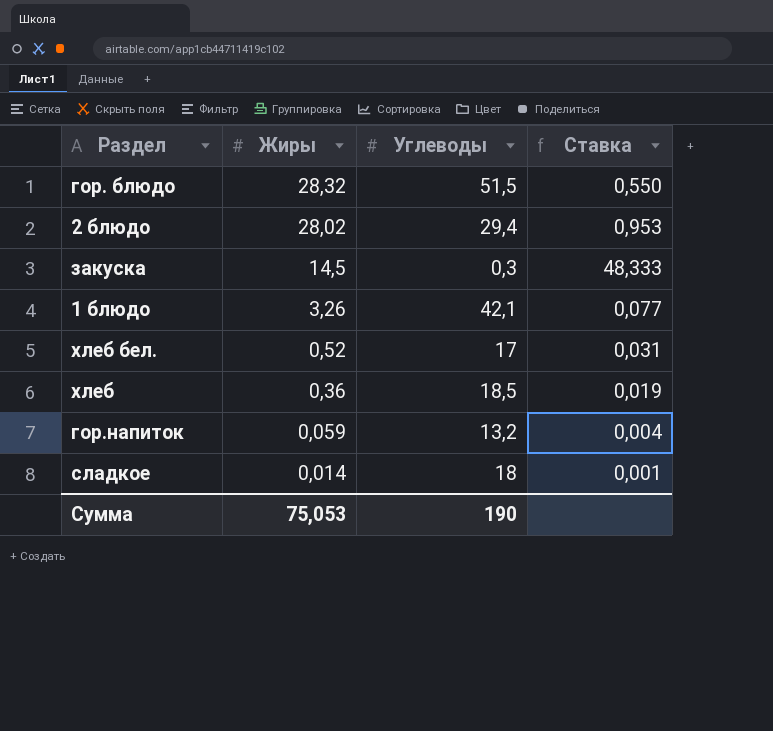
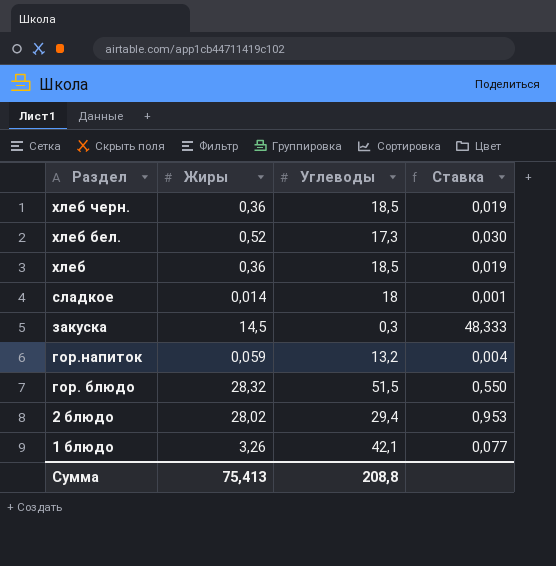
row order: Жиры descending -> Раздел descending
row хлеб черн.: none -> 0,36 | 18,5 | 0,019
хлеб бел. | Углеводы: 17 -> 17,3
хлеб бел. | Ставка: 0,031 -> 0,030
Сумма | Жиры: 75,053 -> 75,413
Сумма | Углеводы: 190 -> 208,8

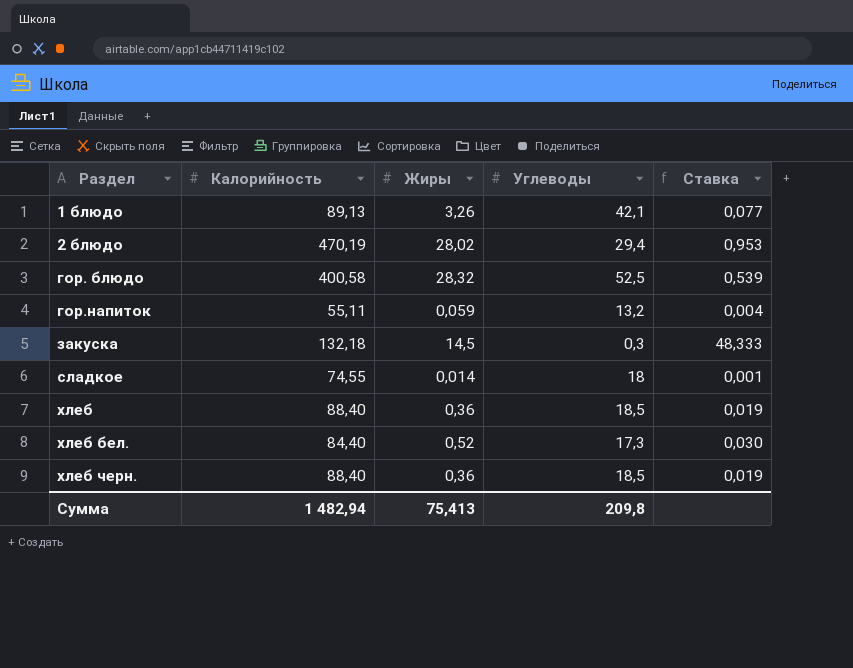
row order: Раздел descending -> Раздел ascending
column Калорийность | position: none -> 2
гор. блюдо | Углеводы: 51,5 -> 52,5
гор. блюдо | Ставка: 0,550 -> 0,539
Сумма | Углеводы: 208,8 -> 209,8

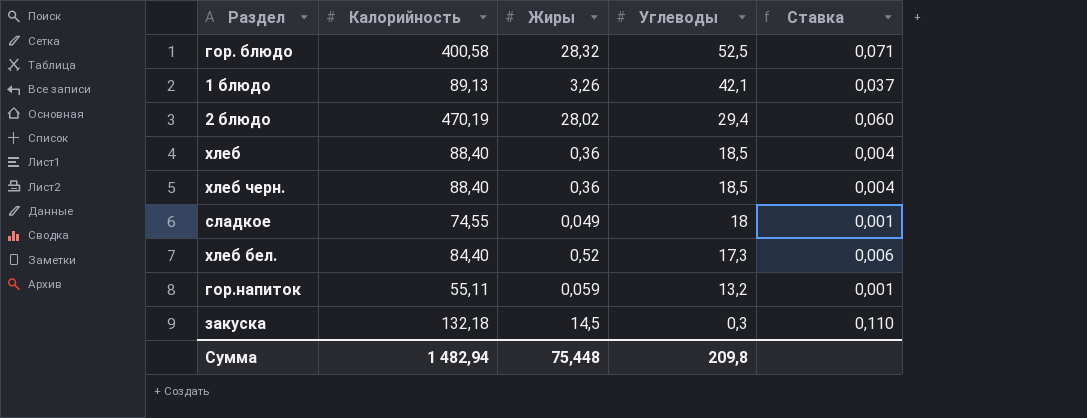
row order: Раздел ascending -> Углеводы descending
column Ставка | formula: [Жиры] / [Углеводы] -> [Жиры] / [Калорийность]
сладкое | Жиры: 0,014 -> 0,049
Сумма | Жиры: 75,413 -> 75,448

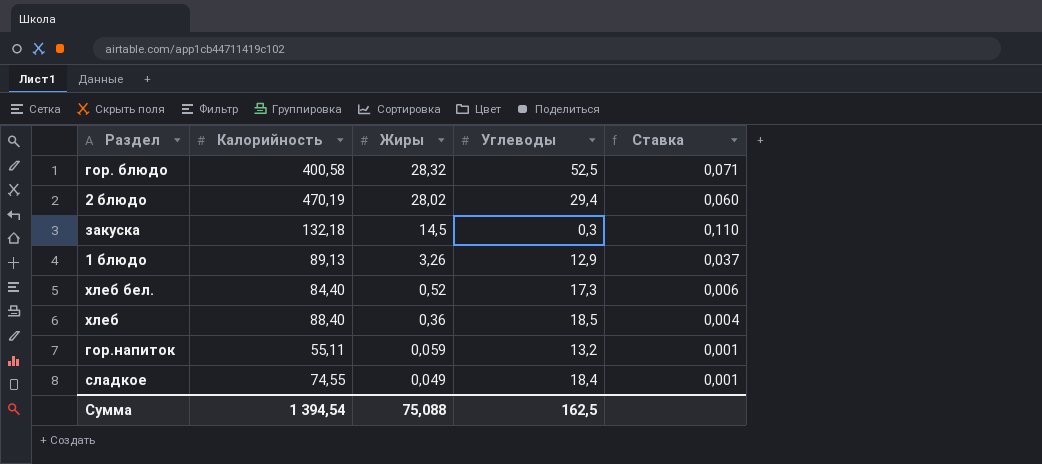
row order: Углеводы descending -> Жиры descending
row хлеб черн.: 88,40 | 0,36 | 18,5 | 0,004 -> none
1 блюдо | Углеводы: 42,1 -> 12,9
сладкое | Углеводы: 18 -> 18,4
Сумма | Калорийность: 1 482,94 -> 1 394,54
Сумма | Жиры: 75,448 -> 75,088
Сумма | Углеводы: 209,8 -> 162,5

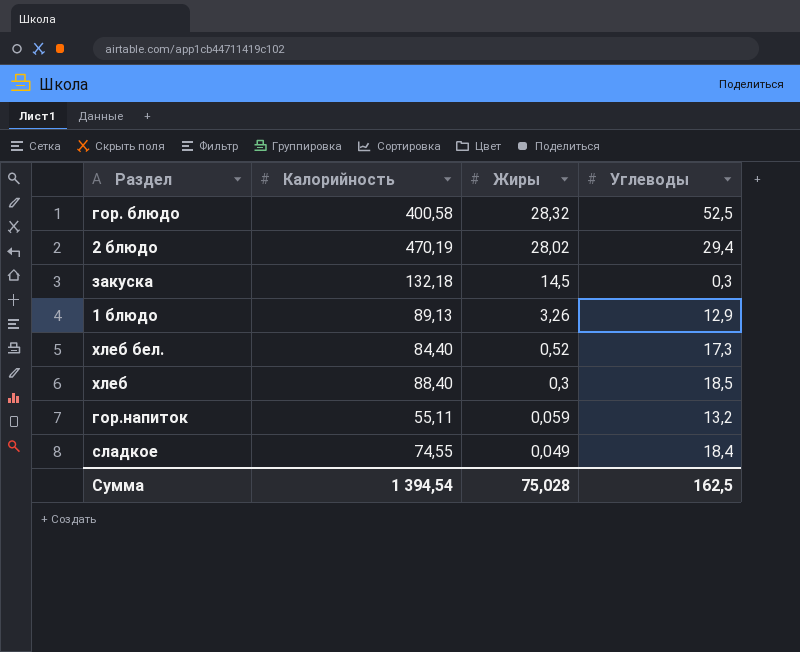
column Ставка | formula: [Жиры] / [Калорийность] -> none
хлеб | Жиры: 0,36 -> 0,3
Сумма | Жиры: 75,088 -> 75,028

